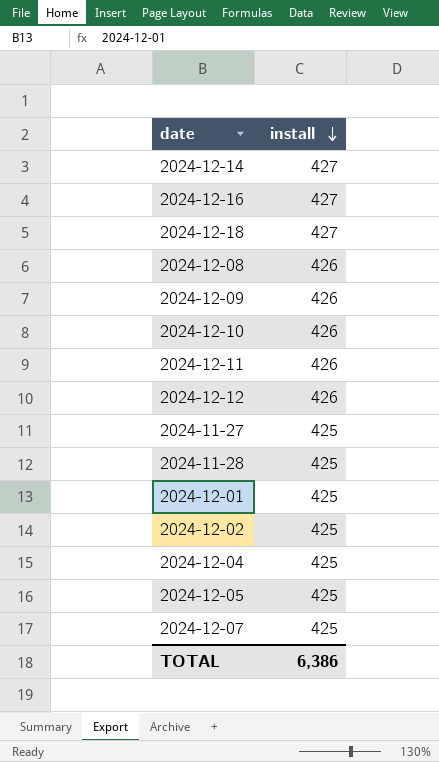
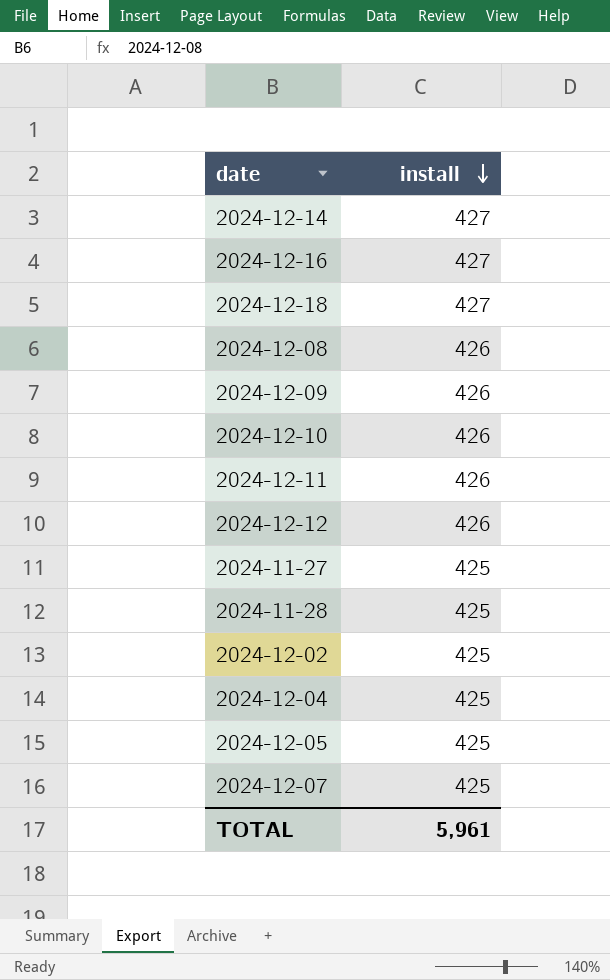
row 2024-12-01: 425 -> none
TOTAL | install: 6,386 -> 5,961

